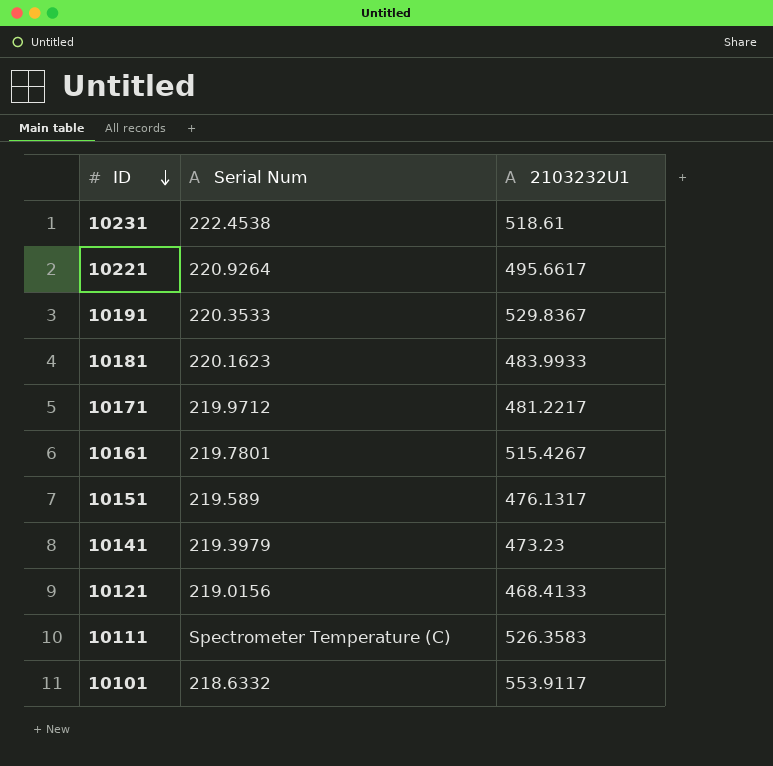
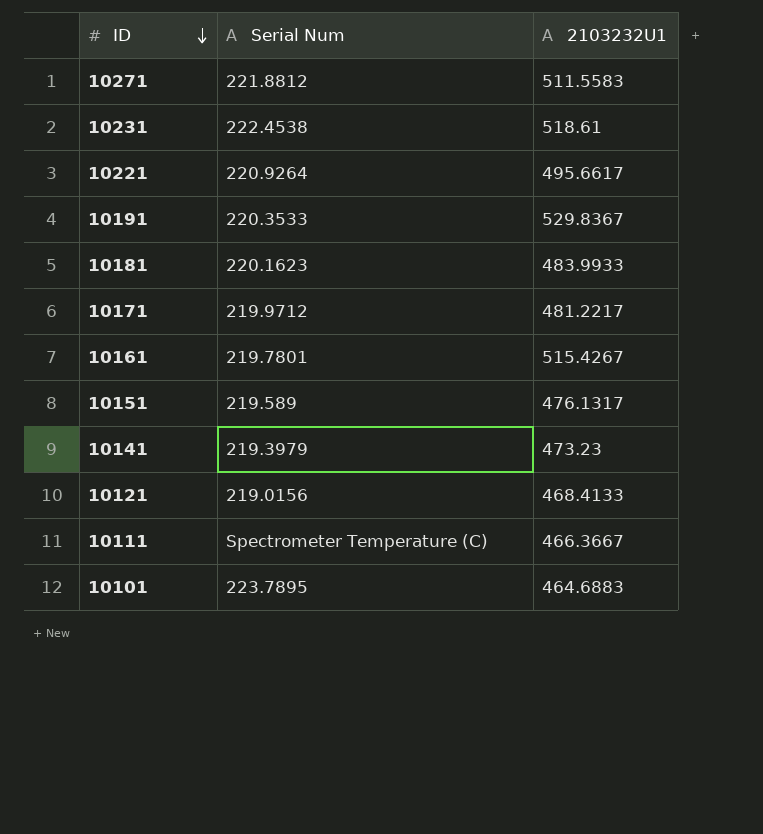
row 10271: none -> 221.8812 | 511.5583
10111 | 2103232U1: 526.3583 -> 466.3667
10101 | Serial Num: 218.6332 -> 223.7895
10101 | 2103232U1: 553.9117 -> 464.6883

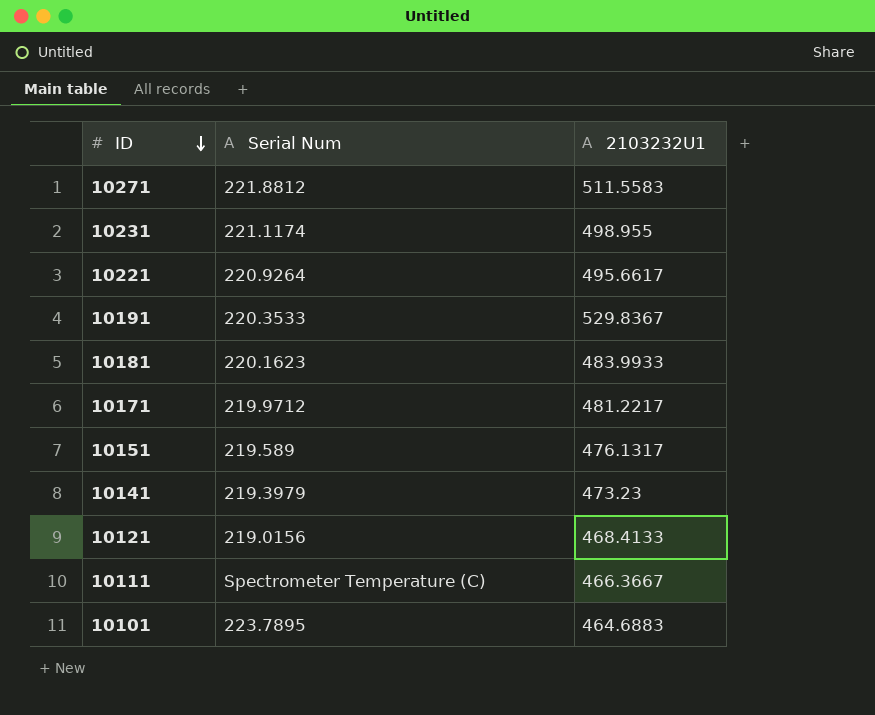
row 10161: 219.7801 | 515.4267 -> none
10231 | Serial Num: 222.4538 -> 221.1174
10231 | 2103232U1: 518.61 -> 498.955

